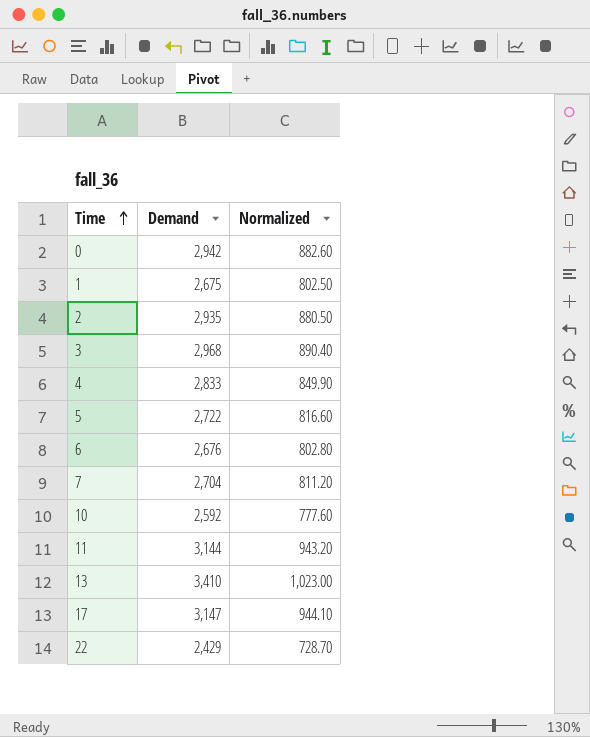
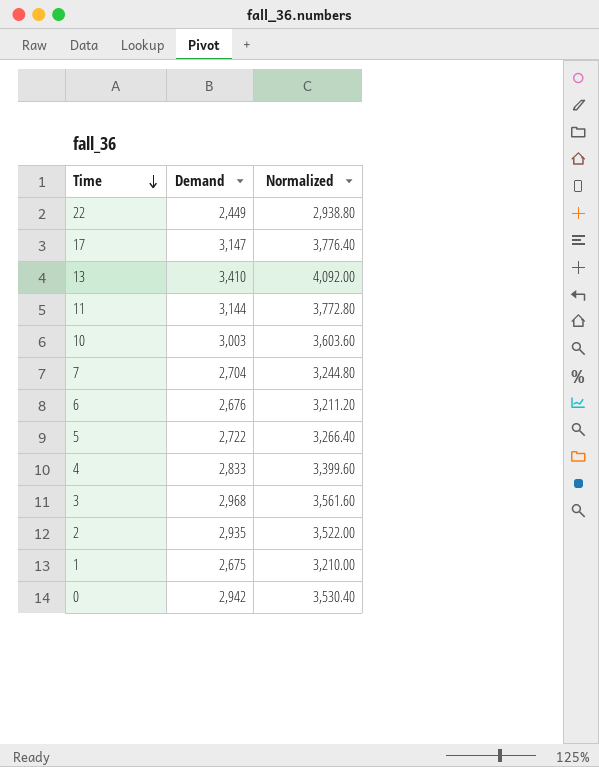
row order: Time ascending -> Time descending
column Normalized | formula: [Demand] * 0.3 -> [Demand] * 1.2
22 | Demand: 2,429 -> 2,449
10 | Demand: 2,592 -> 3,003

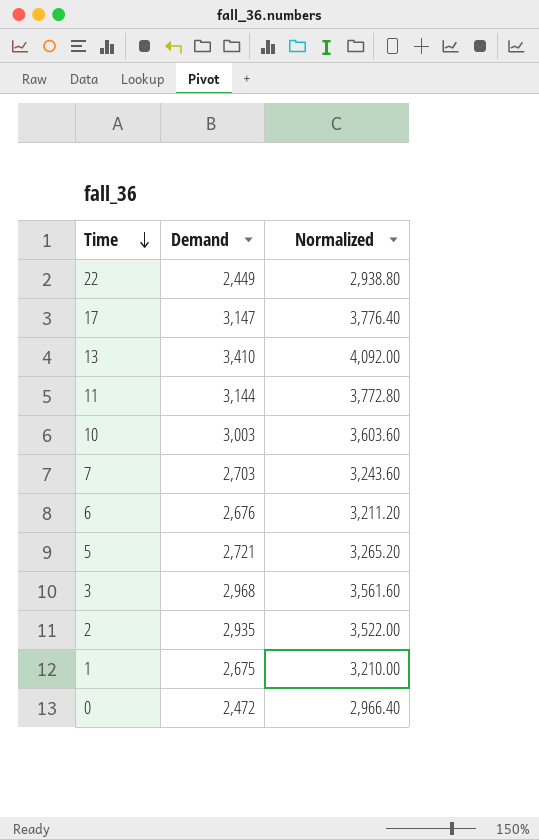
row 4: 2,833 | 3,399.60 -> none
7 | Demand: 2,704 -> 2,703
7 | Normalized: 3,244.80 -> 3,243.60
5 | Demand: 2,722 -> 2,721
5 | Normalized: 3,266.40 -> 3,265.20
0 | Demand: 2,942 -> 2,472
0 | Normalized: 3,530.40 -> 2,966.40

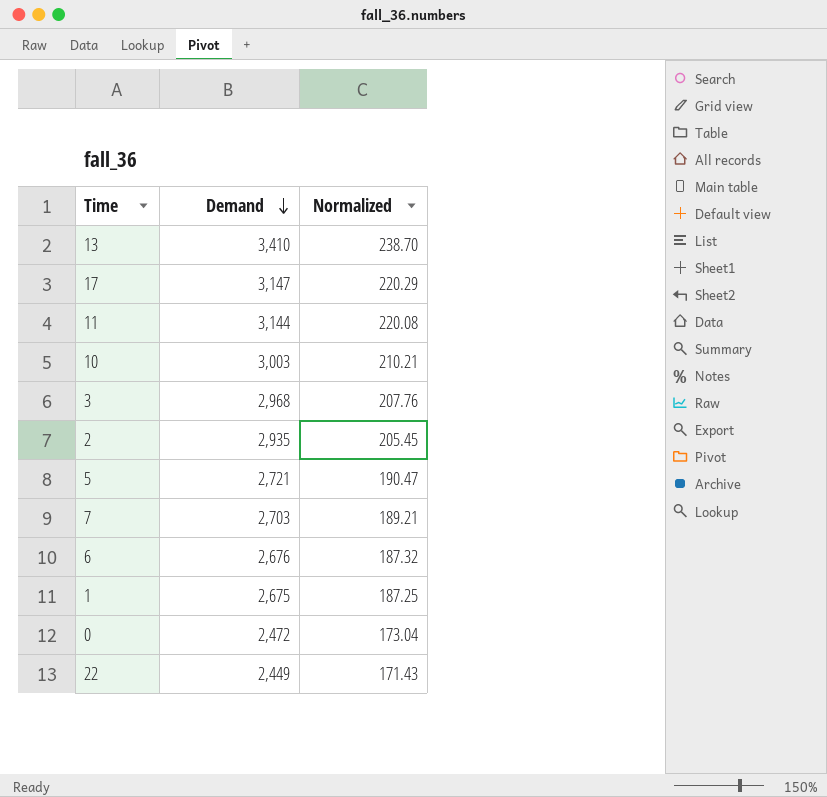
row order: Time descending -> Demand descending
column Normalized | formula: [Demand] * 1.2 -> [Demand] * 0.07

